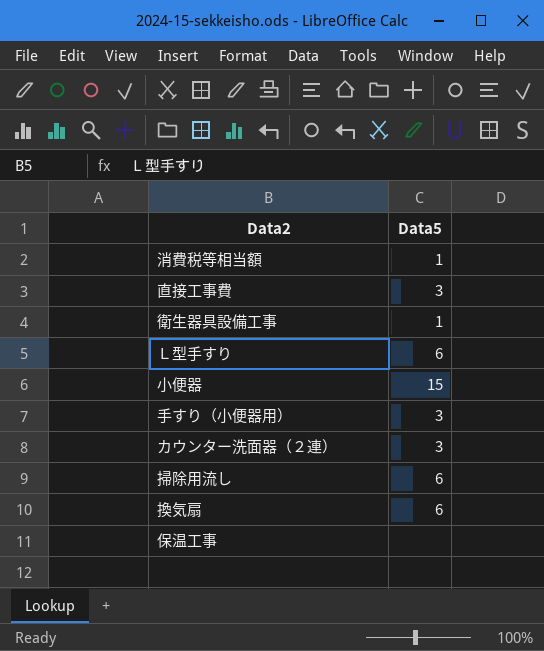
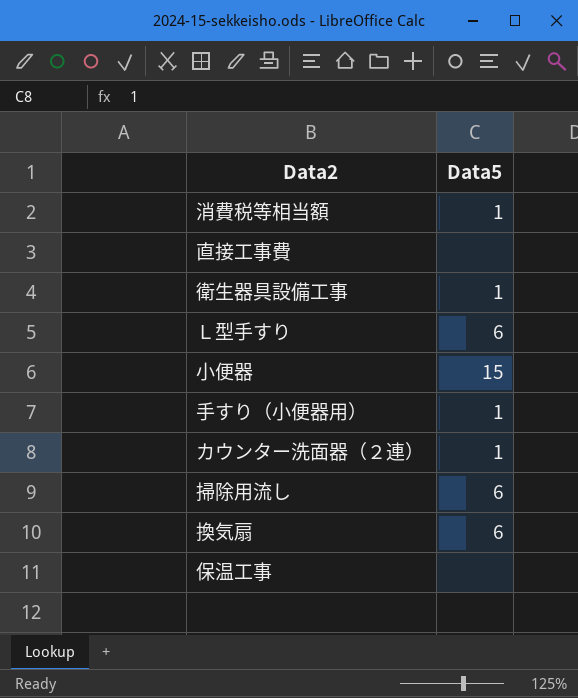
直接工事費 | Data5: 3 -> none
手すり（小便器用） | Data5: 3 -> 1
カウンター洗面器（２連） | Data5: 3 -> 1

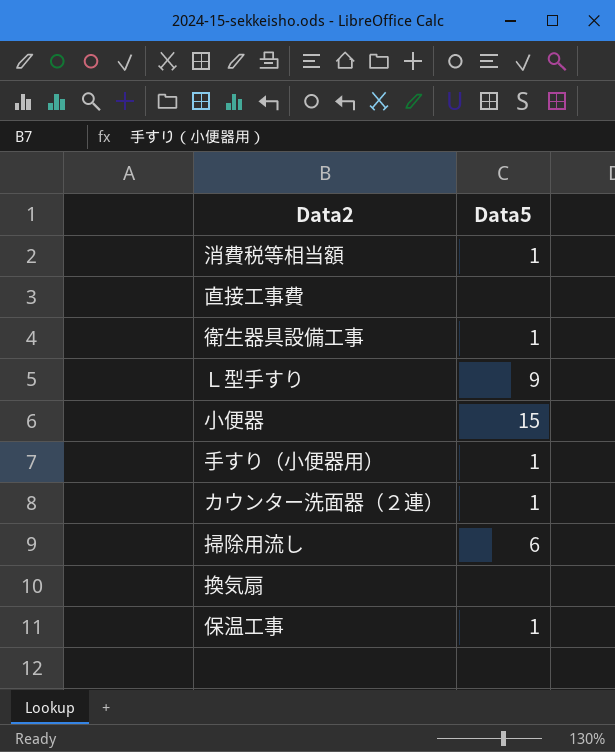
Ｌ型手すり | Data5: 6 -> 9
換気扇 | Data5: 6 -> none
保温工事 | Data5: none -> 1

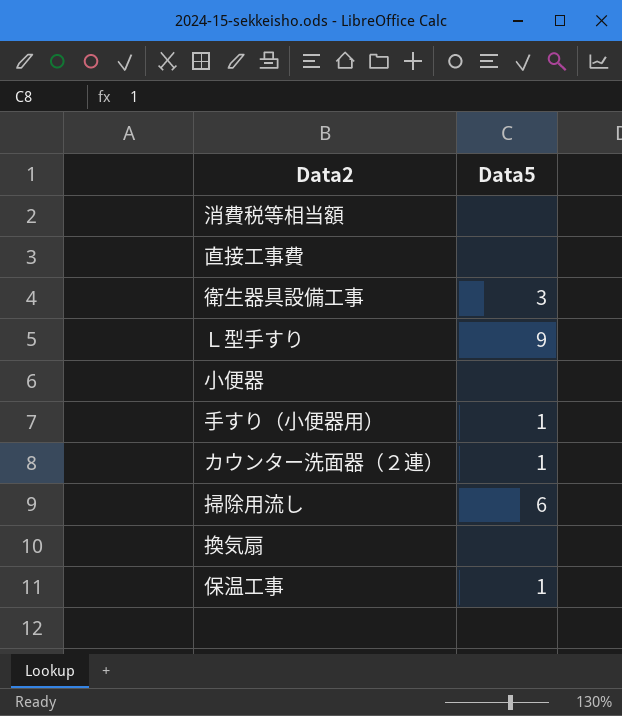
消費税等相当額 | Data5: 1 -> none
衛生器具設備工事 | Data5: 1 -> 3
小便器 | Data5: 15 -> none

